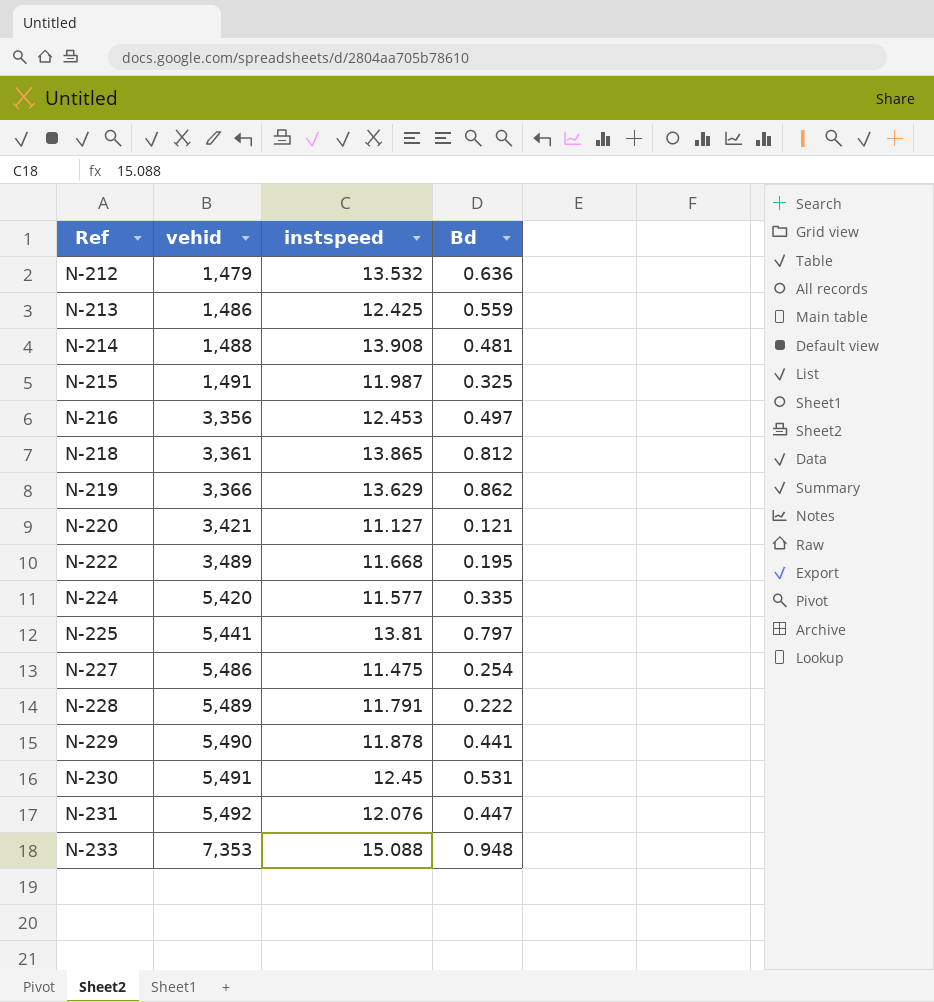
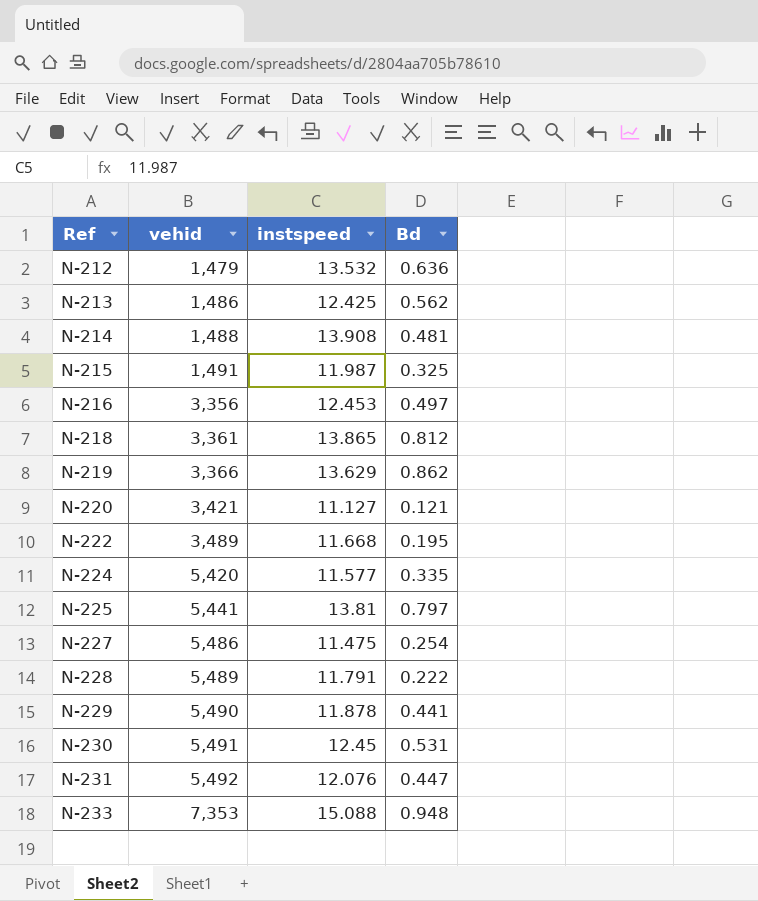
N-213 | Bd: 0.559 -> 0.562

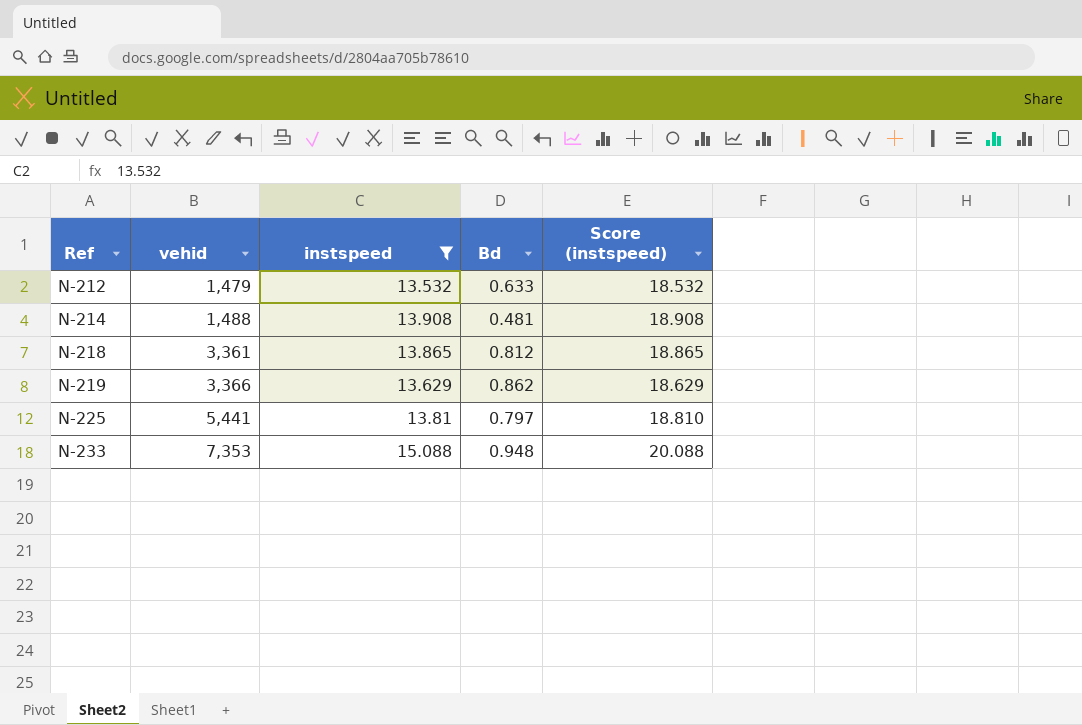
filter: none -> instspeed >= 13.532
column Score (instspeed) | formula: none -> [instspeed] + 5
N-212 | Bd: 0.636 -> 0.633

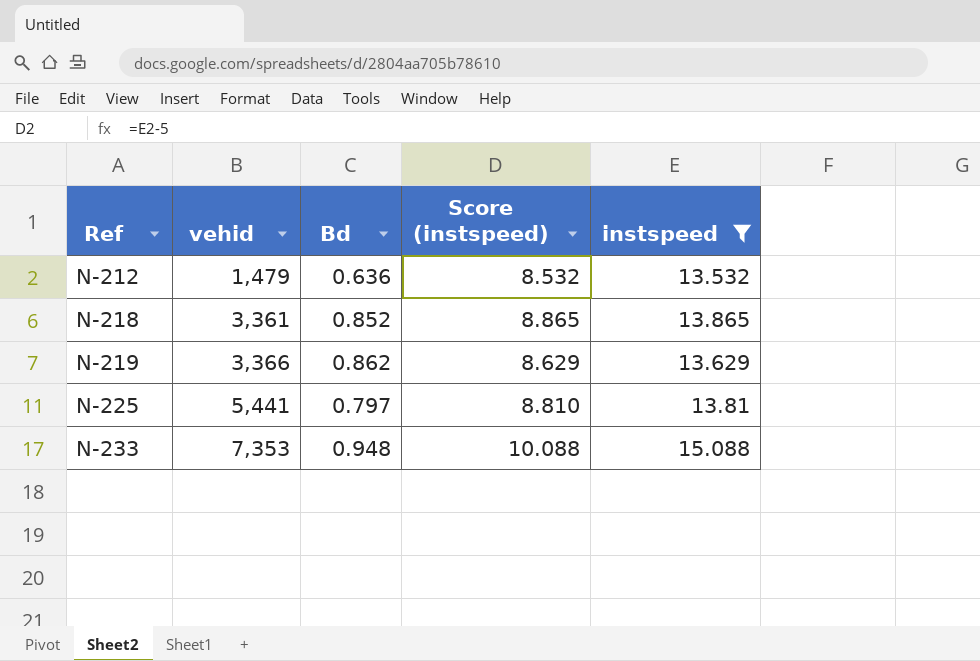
column Score (instspeed) | formula: [instspeed] + 5 -> [instspeed] - 5
column instspeed | position: 3 -> 5
row N-214: 1,488 | 13.908 | 0.481 | 18.908 -> none
N-212 | Bd: 0.633 -> 0.636
N-218 | Bd: 0.812 -> 0.852

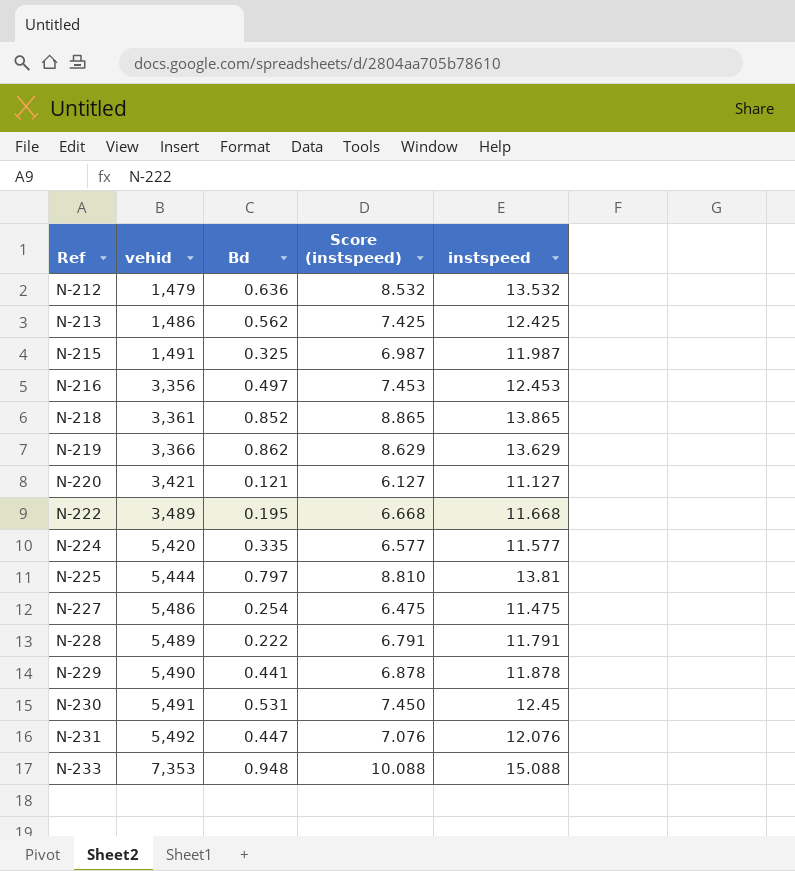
filter: instspeed >= 13.532 -> none
N-225 | vehid: 5,441 -> 5,444

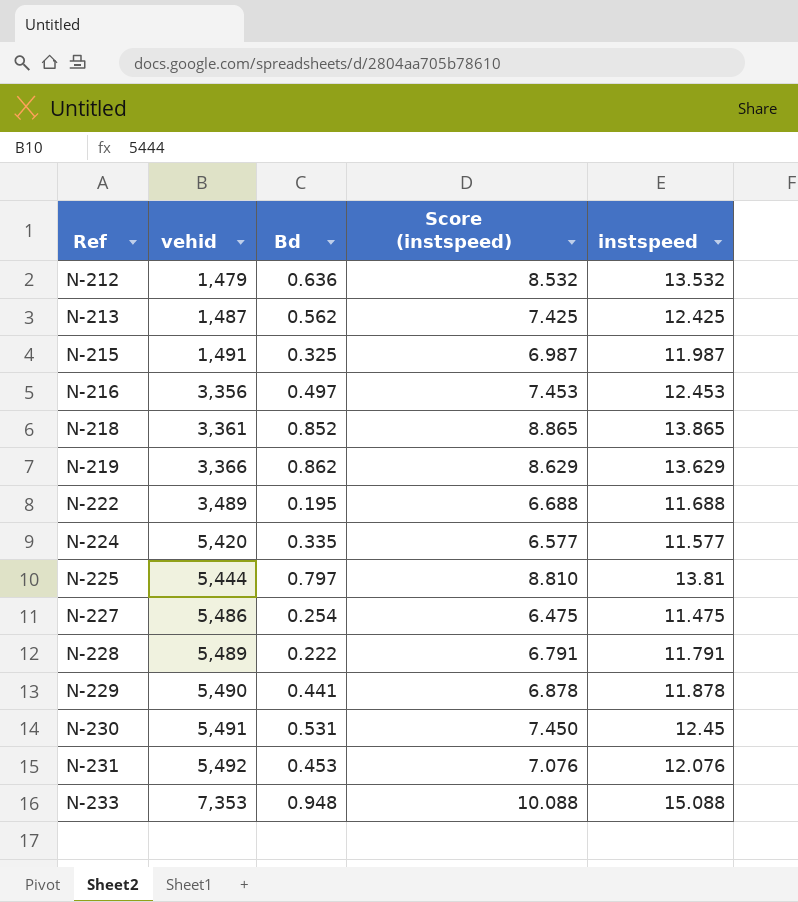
row N-220: 3,421 | 0.121 | 6.127 | 11.127 -> none
N-213 | vehid: 1,486 -> 1,487
N-222 | Score (instspeed): 6.668 -> 6.688
N-222 | instspeed: 11.668 -> 11.688
N-231 | Bd: 0.447 -> 0.453

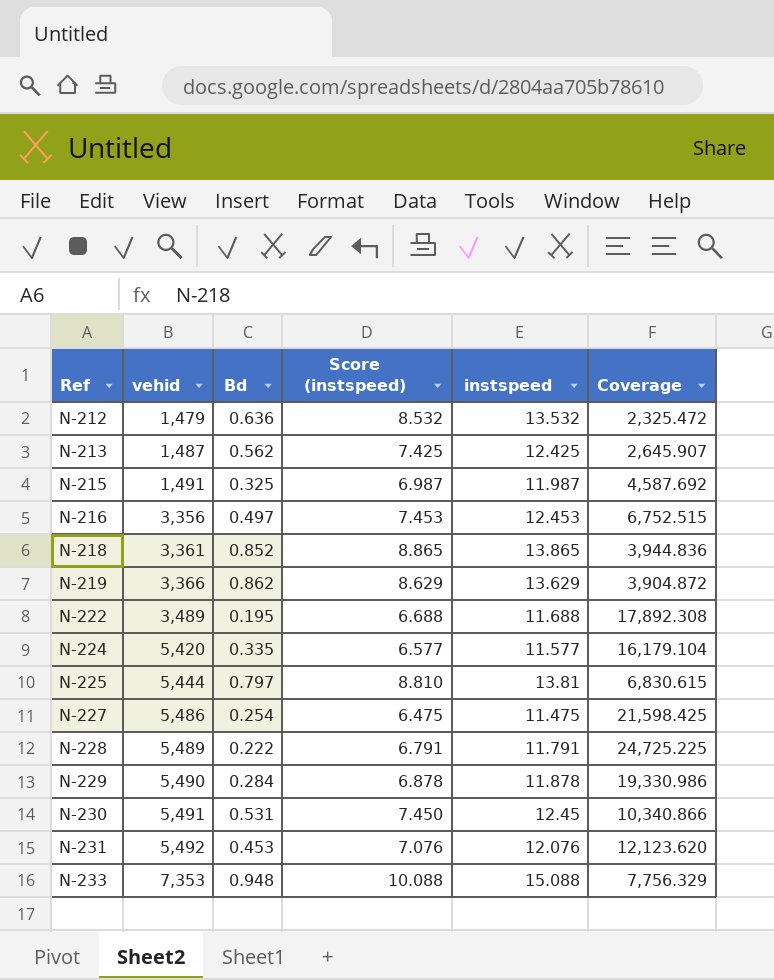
column Coverage | formula: none -> [vehid] / [Bd]
N-229 | Bd: 0.441 -> 0.284

